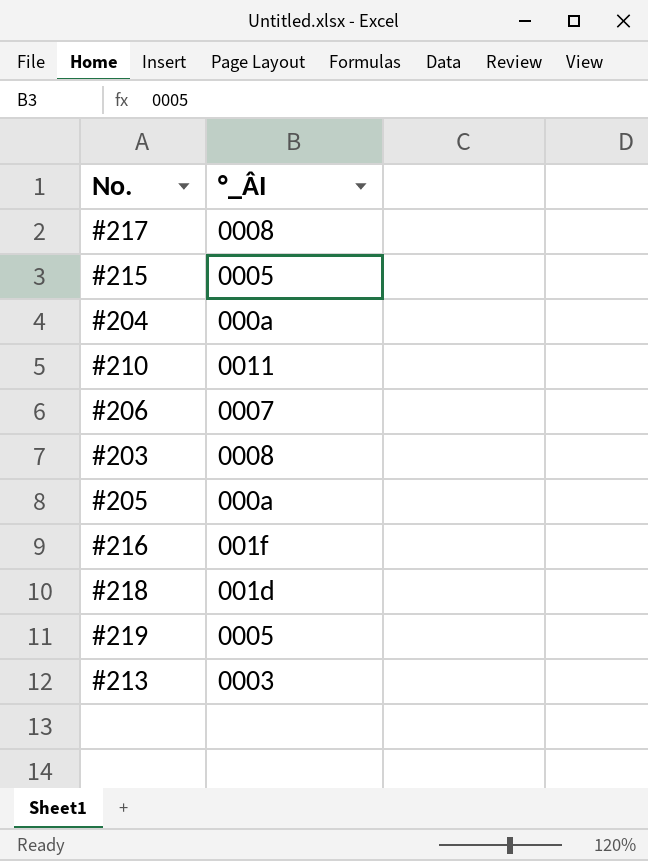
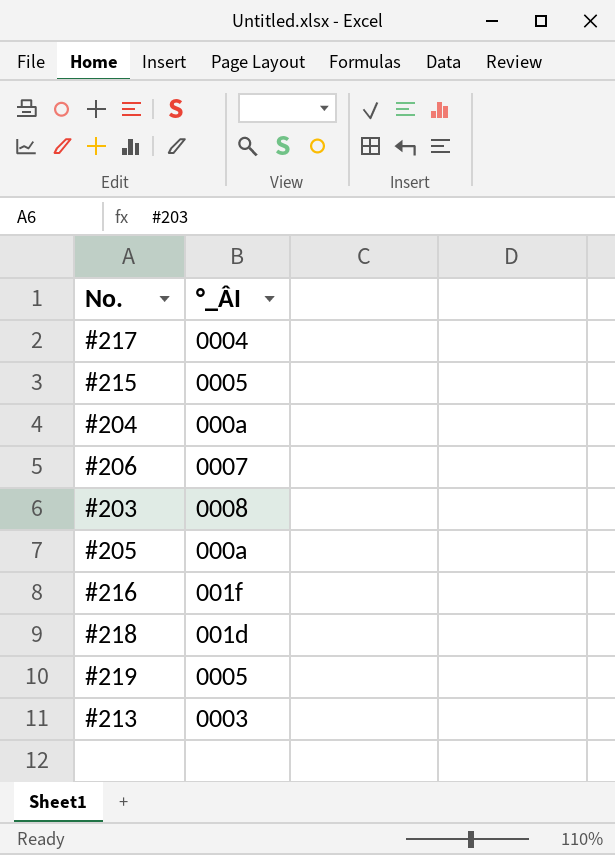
row #210: 0011 -> none
#217 | °_ÂI: 0008 -> 0004

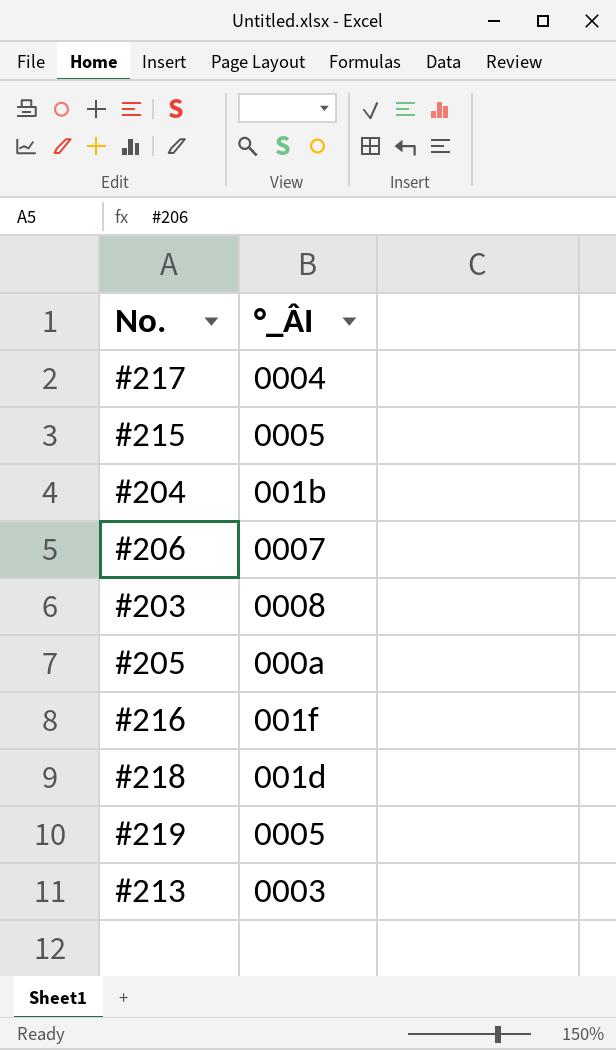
#204 | °_ÂI: 000a -> 001b

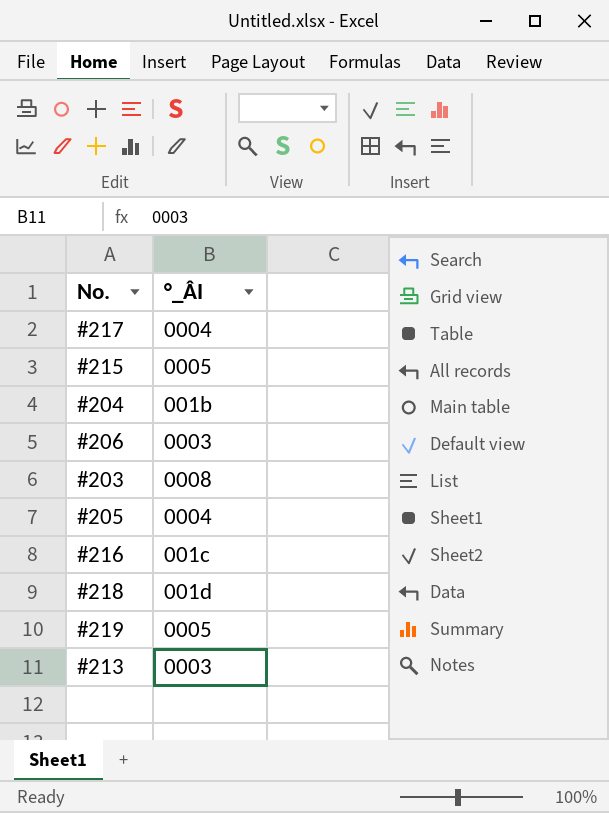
#206 | °_ÂI: 0007 -> 0003
#205 | °_ÂI: 000a -> 0004
#216 | °_ÂI: 001f -> 001c

